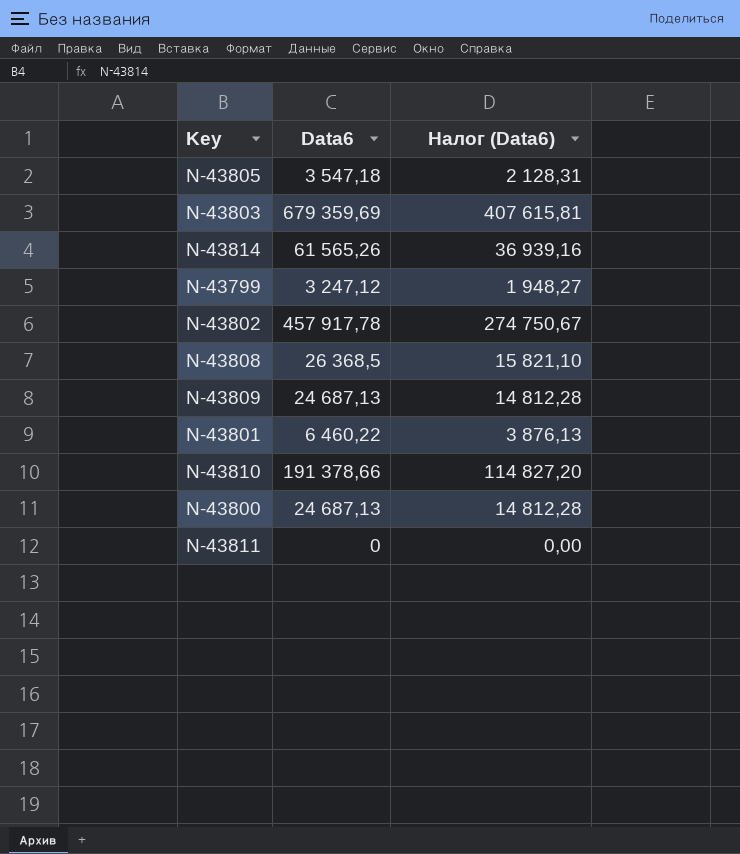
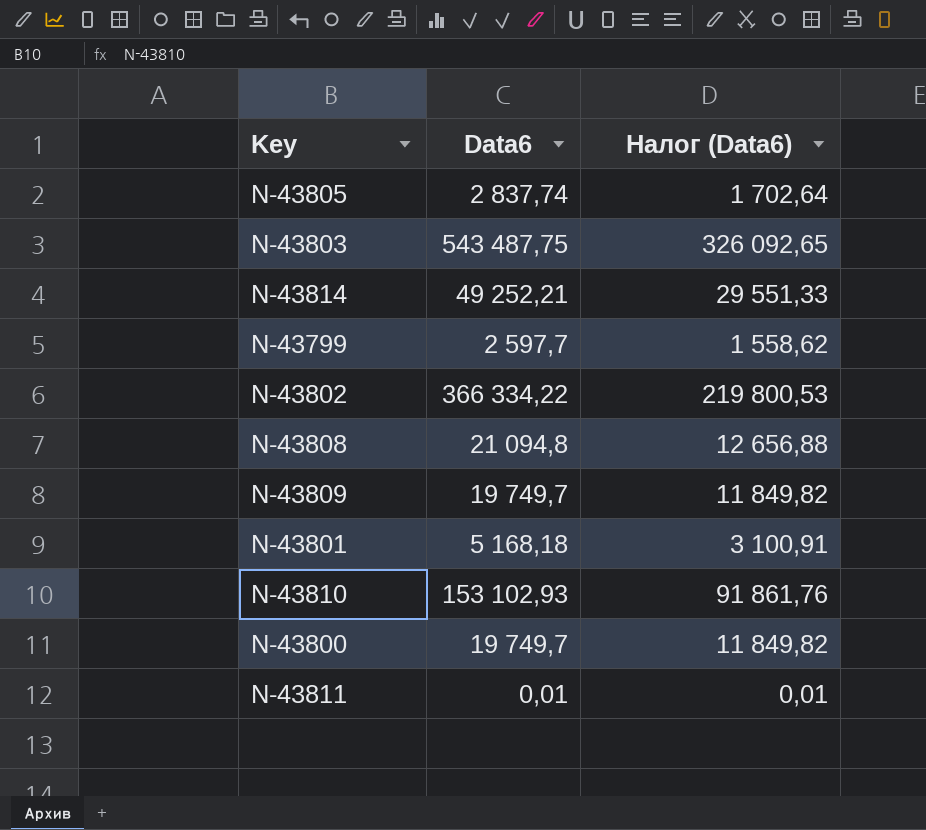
N-43805 | Data6: 3 547,18 -> 2 837,74
N-43805 | Налог (Data6): 2 128,31 -> 1 702,64
N-43803 | Data6: 679 359,69 -> 543 487,75
N-43803 | Налог (Data6): 407 615,81 -> 326 092,65
N-43814 | Data6: 61 565,26 -> 49 252,21
N-43814 | Налог (Data6): 36 939,16 -> 29 551,33
N-43799 | Data6: 3 247,12 -> 2 597,7
N-43799 | Налог (Data6): 1 948,27 -> 1 558,62
N-43802 | Data6: 457 917,78 -> 366 334,22
N-43802 | Налог (Data6): 274 750,67 -> 219 800,53
N-43808 | Data6: 26 368,5 -> 21 094,8
N-43808 | Налог (Data6): 15 821,10 -> 12 656,88
N-43809 | Data6: 24 687,13 -> 19 749,7
N-43809 | Налог (Data6): 14 812,28 -> 11 849,82
N-43801 | Data6: 6 460,22 -> 5 168,18
N-43801 | Налог (Data6): 3 876,13 -> 3 100,91
N-43810 | Data6: 191 378,66 -> 153 102,93
N-43810 | Налог (Data6): 114 827,20 -> 91 861,76
N-43800 | Data6: 24 687,13 -> 19 749,7
N-43800 | Налог (Data6): 14 812,28 -> 11 849,82
N-43811 | Data6: 0 -> 0,01
N-43811 | Налог (Data6): 0,00 -> 0,01

